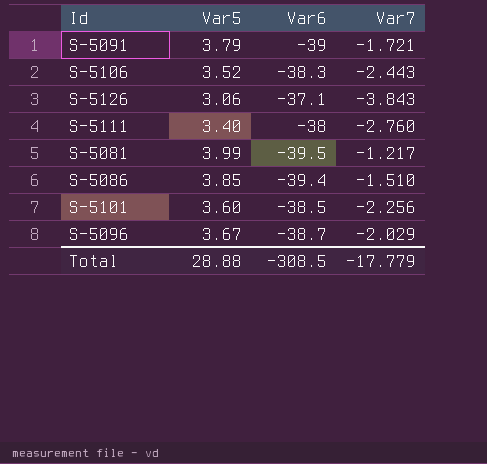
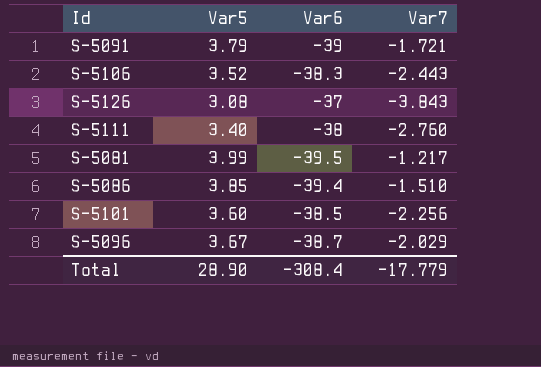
S-5126 | Var5: 3.06 -> 3.08
S-5126 | Var6: -37.1 -> -37
Total | Var5: 28.88 -> 28.90
Total | Var6: -308.5 -> -308.4

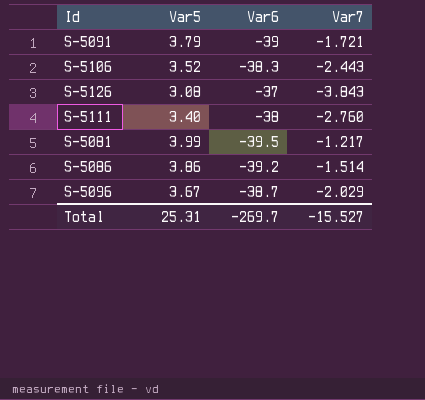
row S-5101: 3.60 | -38.5 | -2.256 -> none
S-5086 | Var5: 3.85 -> 3.86
S-5086 | Var6: -39.4 -> -39.2
S-5086 | Var7: -1.510 -> -1.514
Total | Var5: 28.90 -> 25.31
Total | Var6: -308.4 -> -269.7
Total | Var7: -17.779 -> -15.527

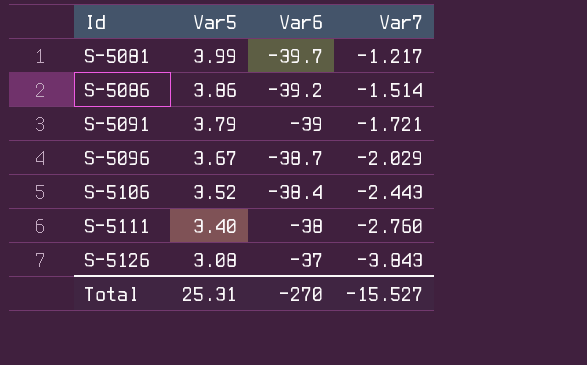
row order: none -> Id ascending
S-5081 | Var6: -39.5 -> -39.7
S-5106 | Var6: -38.3 -> -38.4
Total | Var6: -269.7 -> -270

